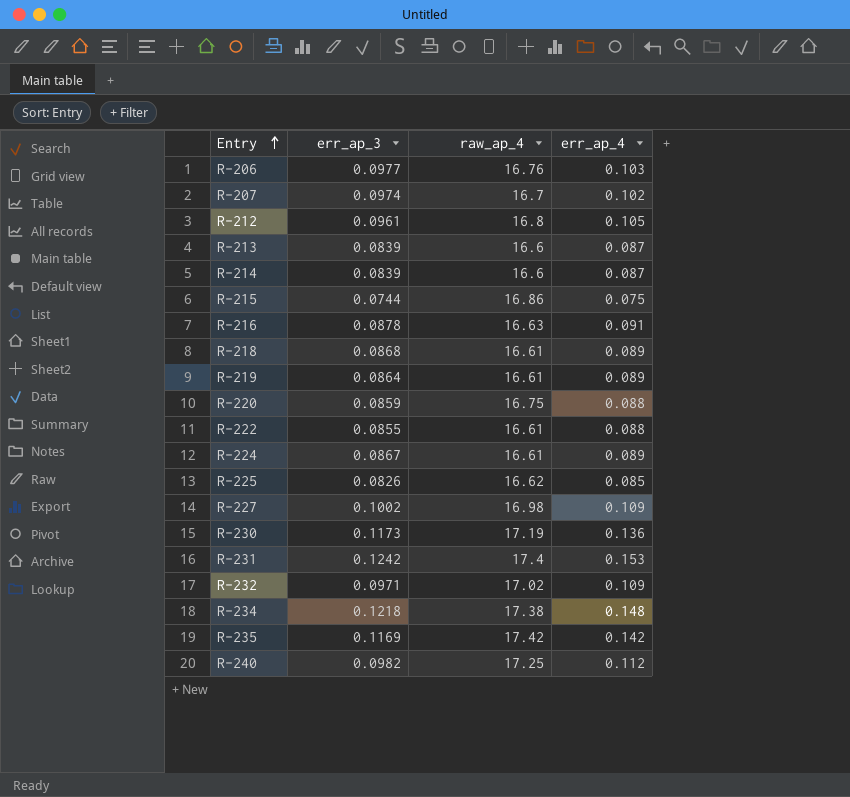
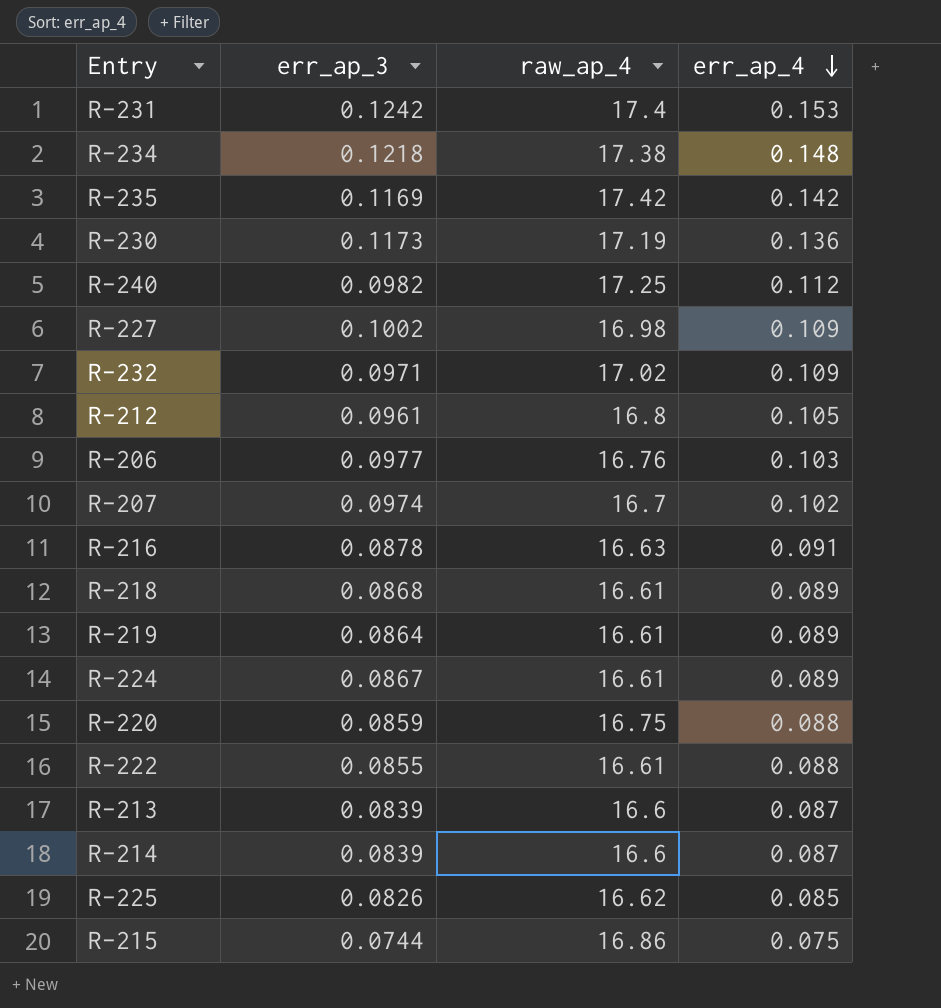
row order: Entry ascending -> err_ap_4 descending

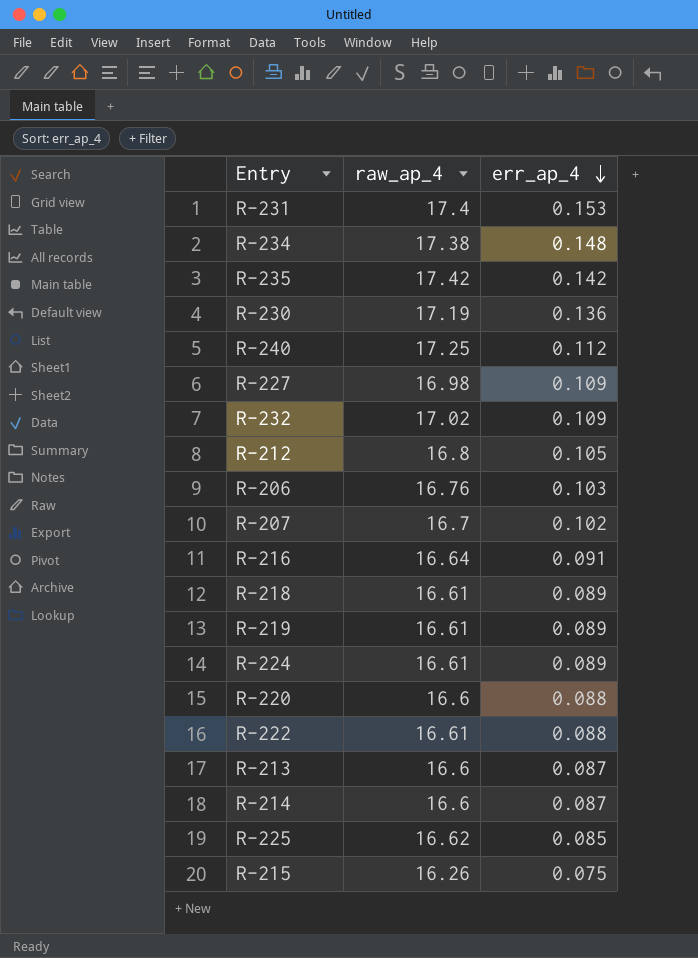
column err_ap_3 | position: 2 -> none
R-216 | raw_ap_4: 16.63 -> 16.64
R-220 | raw_ap_4: 16.75 -> 16.6
R-215 | raw_ap_4: 16.86 -> 16.26

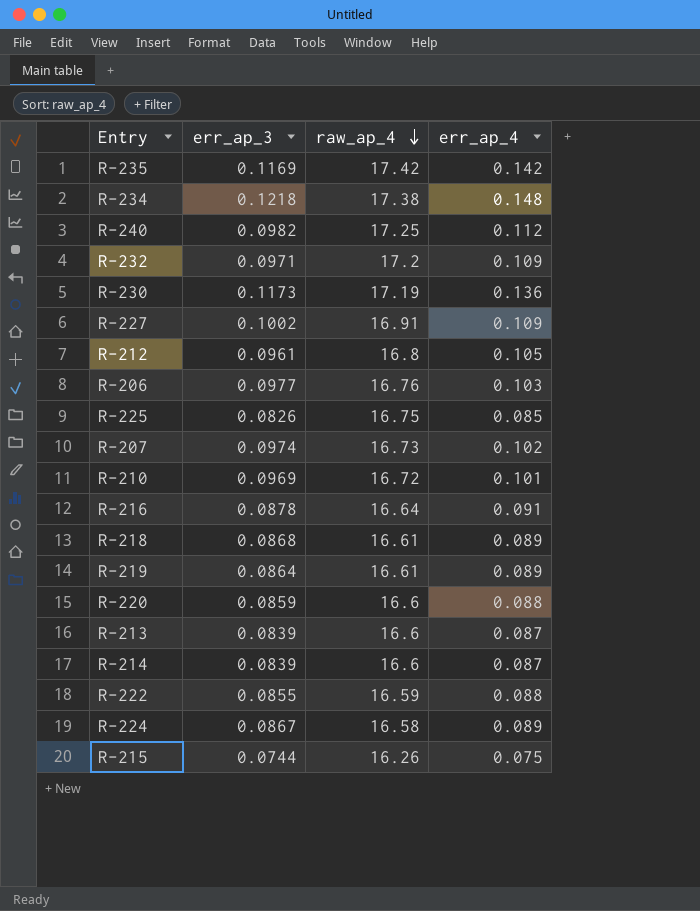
row order: err_ap_4 descending -> raw_ap_4 descending
column err_ap_3 | position: none -> 2
row R-231: 17.4 | 0.153 -> none
R-232 | raw_ap_4: 17.02 -> 17.2
R-227 | raw_ap_4: 16.98 -> 16.91
R-225 | raw_ap_4: 16.62 -> 16.75
R-207 | raw_ap_4: 16.7 -> 16.73
row R-210: none -> 0.0969 | 16.72 | 0.101
R-222 | raw_ap_4: 16.61 -> 16.59
R-224 | raw_ap_4: 16.61 -> 16.58

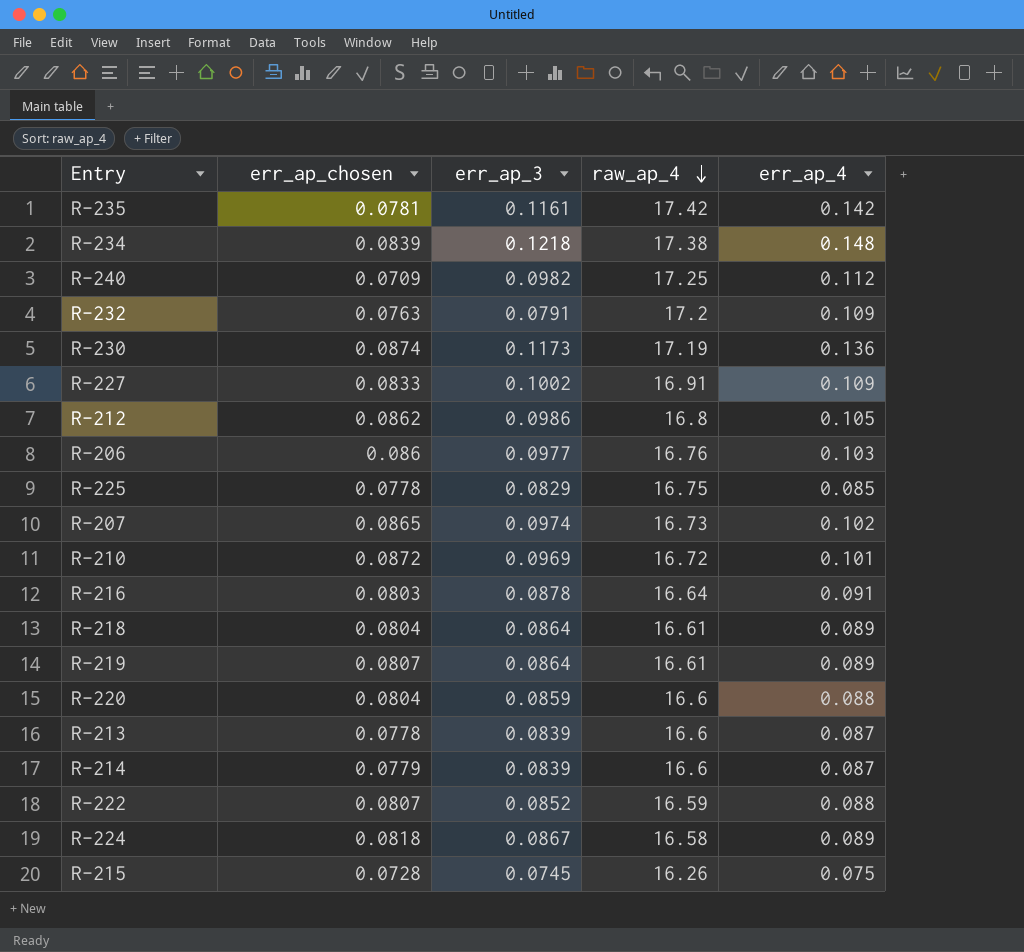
column err_ap_chosen | position: none -> 2
R-235 | err_ap_3: 0.1169 -> 0.1161
R-232 | err_ap_3: 0.0971 -> 0.0791
R-212 | err_ap_3: 0.0961 -> 0.0986
R-225 | err_ap_3: 0.0826 -> 0.0829
R-218 | err_ap_3: 0.0868 -> 0.0864
R-222 | err_ap_3: 0.0855 -> 0.0852
R-215 | err_ap_3: 0.0744 -> 0.0745

